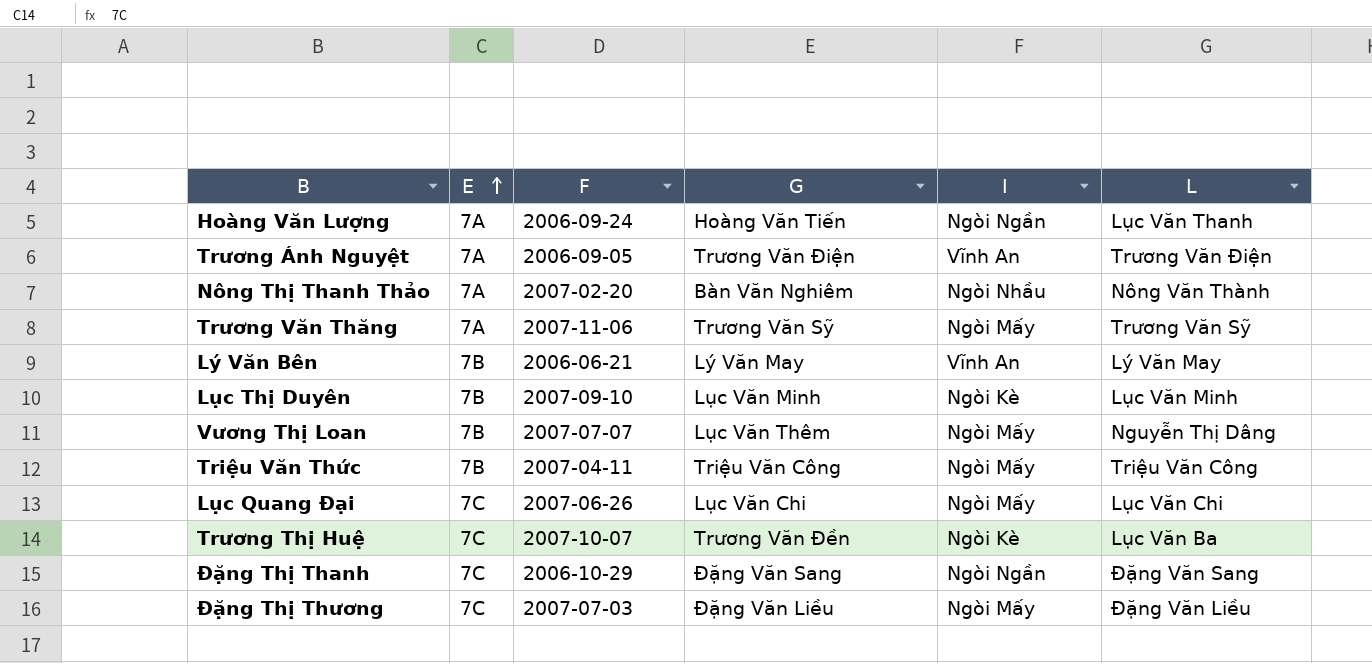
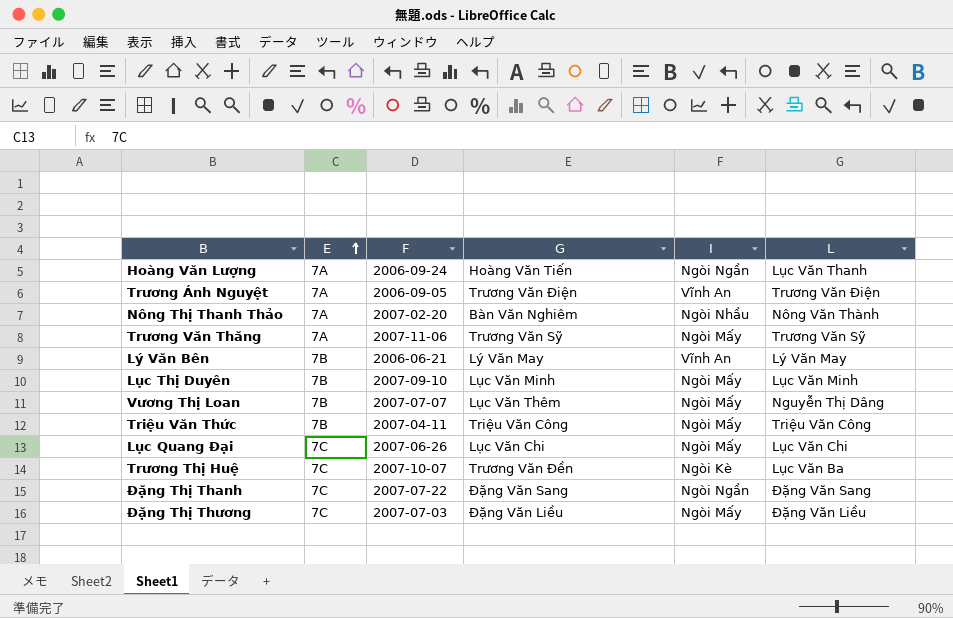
Lục Thị Duyên | I: Ngòi Kè -> Ngòi Mấy
Đặng Thị Thanh | F: 2006-10-29 -> 2007-07-22

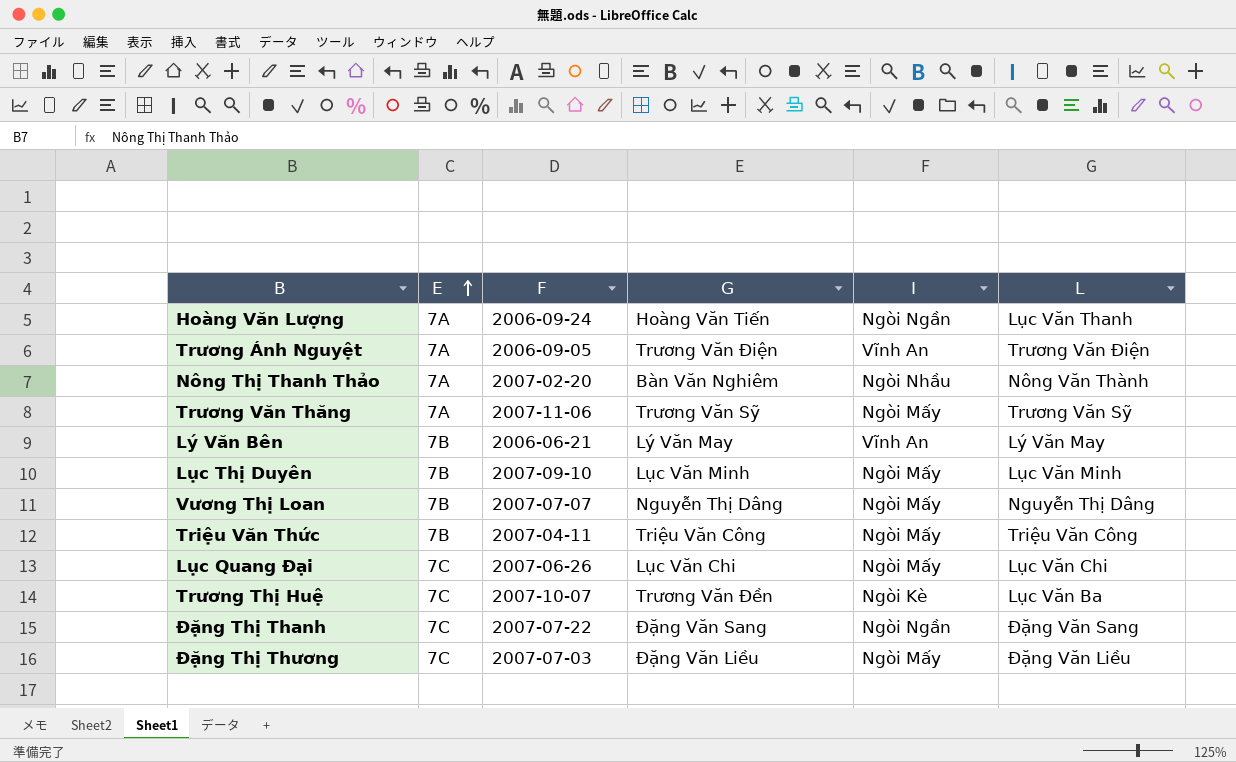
Vương Thị Loan | G: Lục Văn Thêm -> Nguyễn Thị Dâng

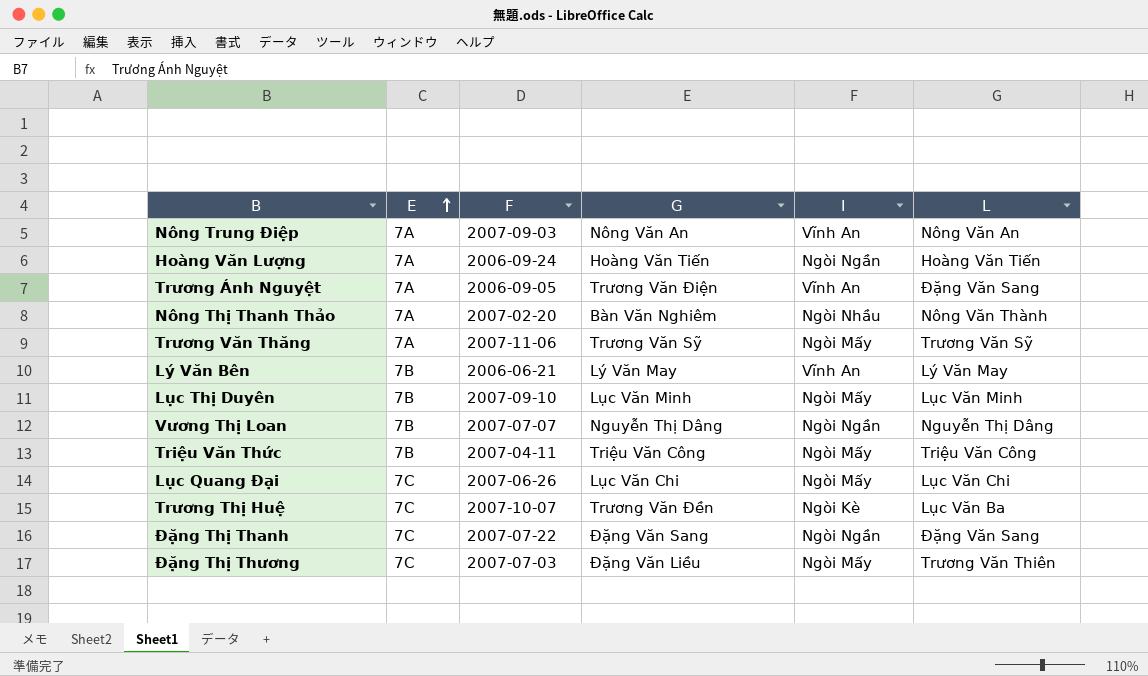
row Nông Trung Điệp: none -> 7A | 2007-09-03 | Nông Văn An | Vĩnh An | Nông Văn An
Hoàng Văn Lượng | L: Lục Văn Thanh -> Hoàng Văn Tiến
Trương Ánh Nguyệt | L: Trương Văn Điện -> Đặng Văn Sang
Vương Thị Loan | I: Ngòi Mấy -> Ngòi Ngần
Đặng Thị Thương | L: Đặng Văn Liều -> Trương Văn Thiên

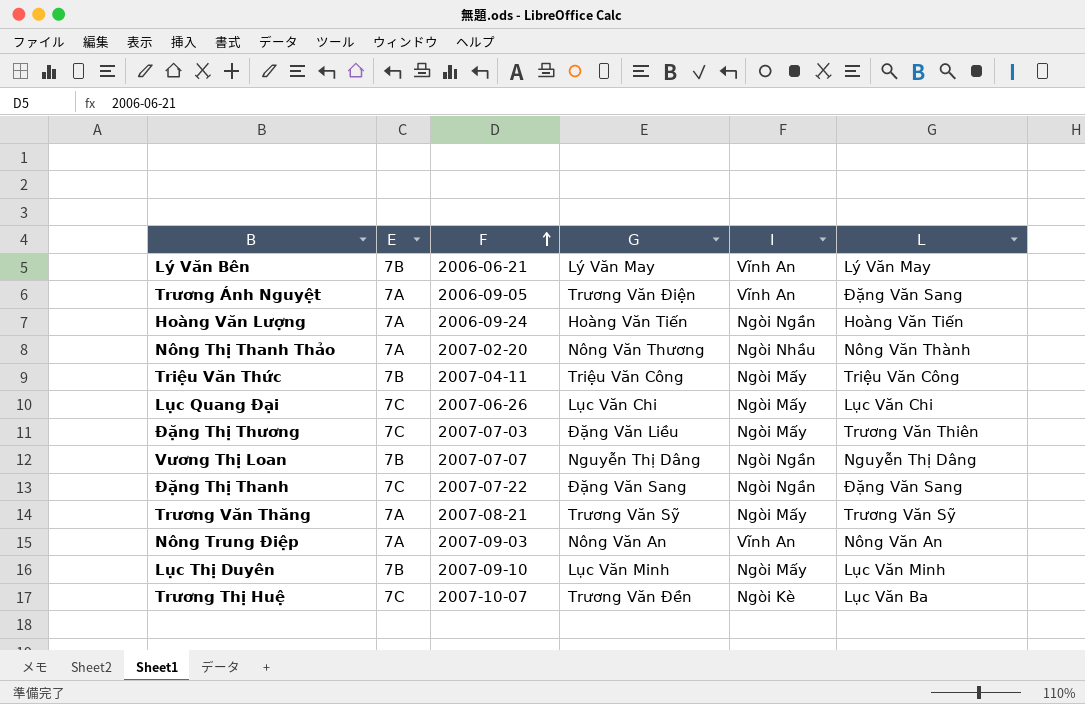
row order: E ascending -> F ascending
Nông Thị Thanh Thảo | G: Bàn Văn Nghiêm -> Nông Văn Thương
Trương Văn Thăng | F: 2007-11-06 -> 2007-08-21

